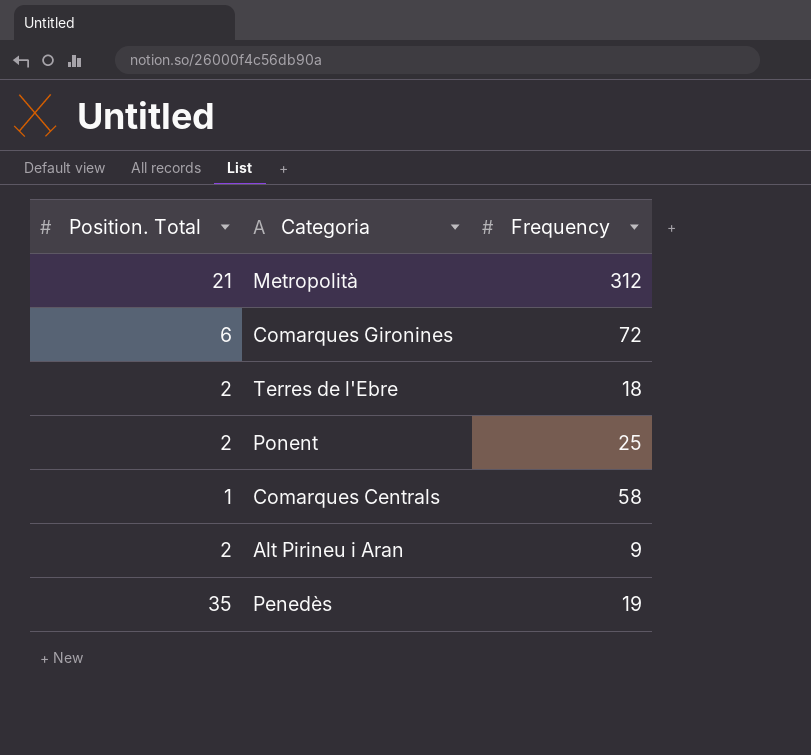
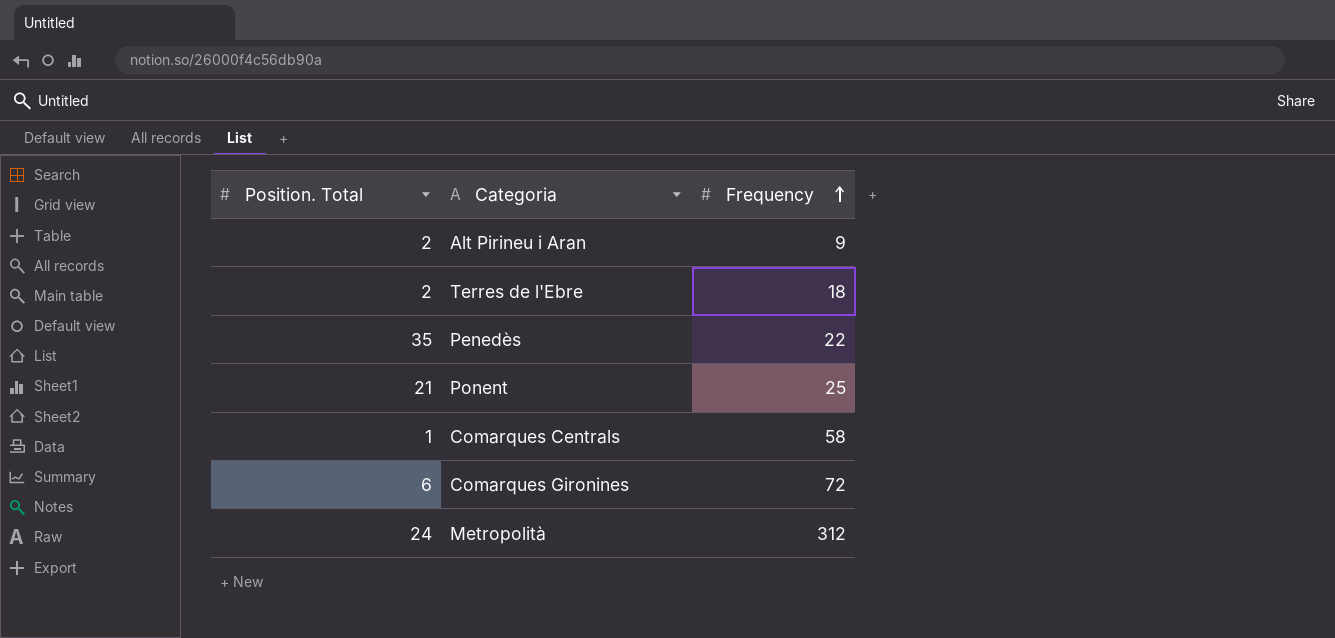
row order: none -> Frequency ascending
Penedès | Frequency: 19 -> 22
Ponent | Position. Total: 2 -> 21
Metropolità | Position. Total: 21 -> 24

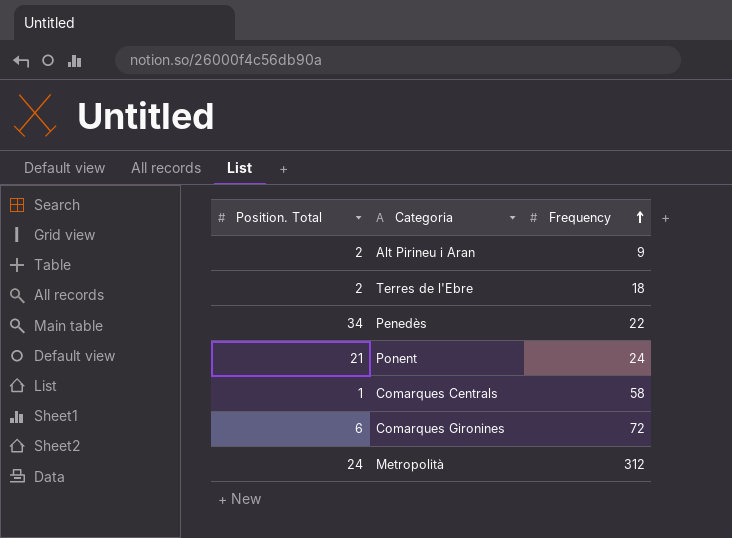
Penedès | Position. Total: 35 -> 34
Ponent | Frequency: 25 -> 24

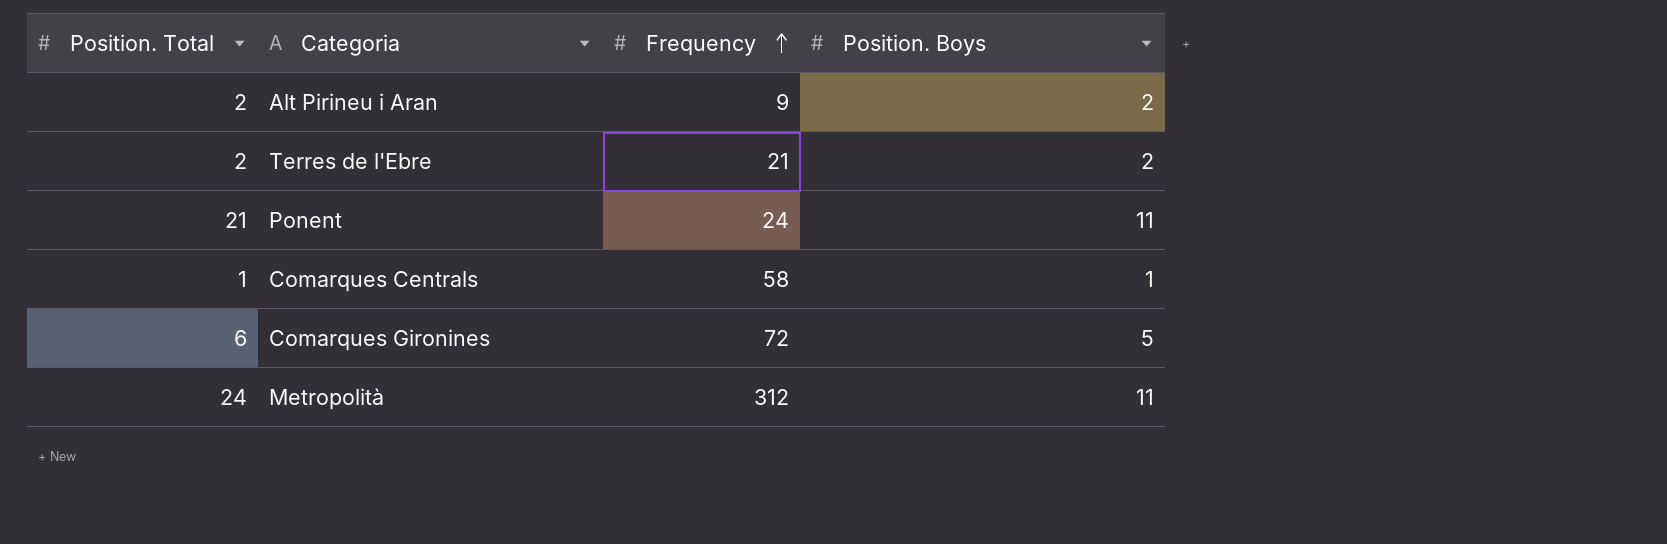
column Position. Boys | position: none -> 4
row Penedès: 34 | 22 -> none
Terres de l'Ebre | Frequency: 18 -> 21

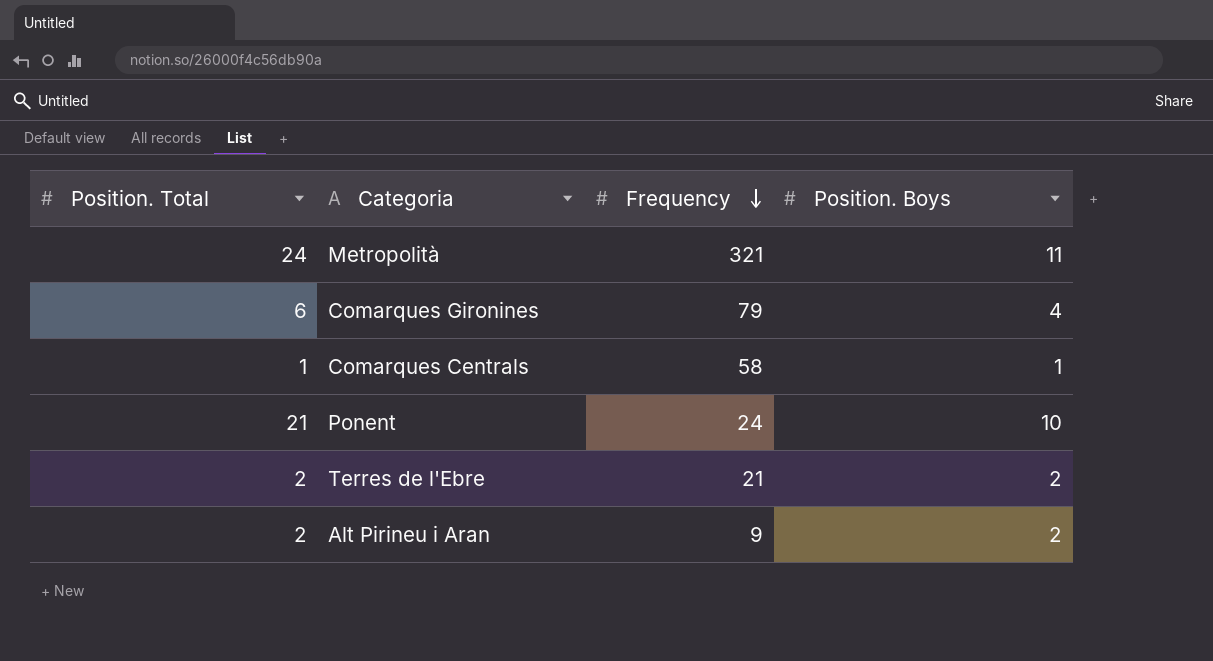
row order: Frequency ascending -> Frequency descending
Metropolità | Frequency: 312 -> 321
Comarques Gironines | Frequency: 72 -> 79
Comarques Gironines | Position. Boys: 5 -> 4
Ponent | Position. Boys: 11 -> 10

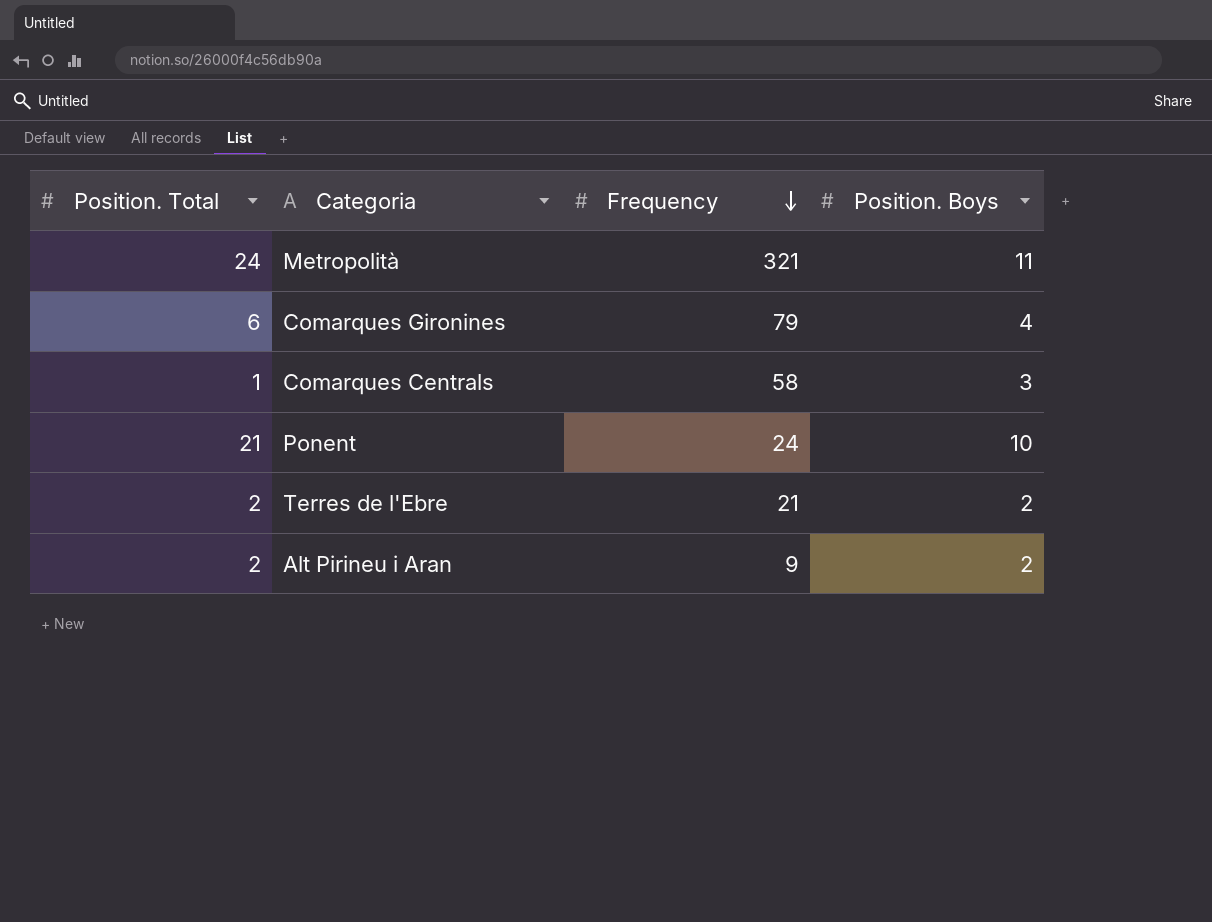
Comarques Centrals | Position. Boys: 1 -> 3

